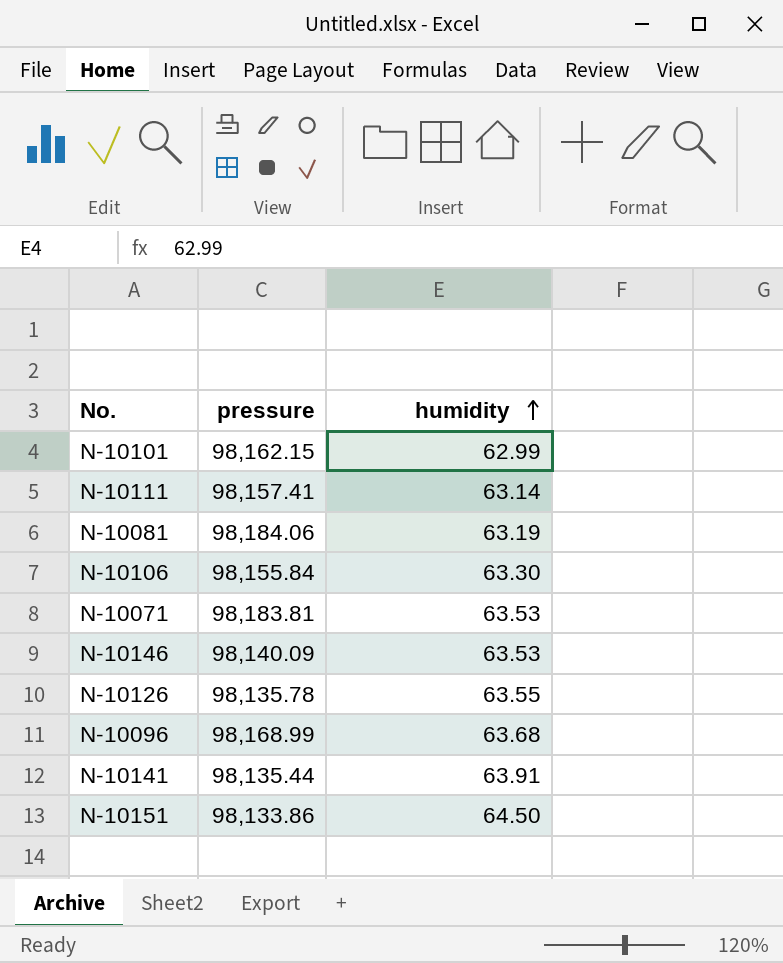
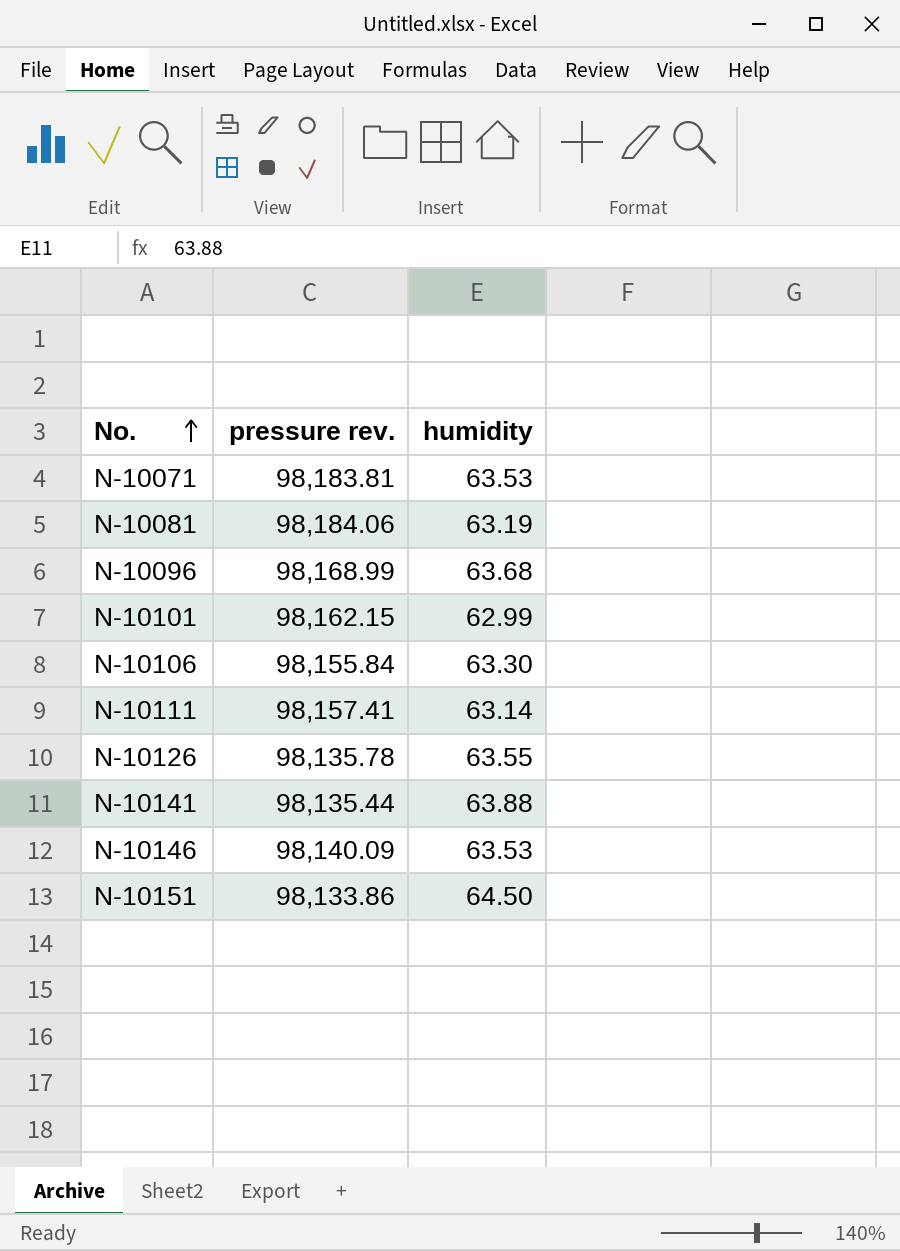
row order: humidity ascending -> No. ascending
column name: pressure -> pressure rev.
N-10141 | humidity: 63.91 -> 63.88

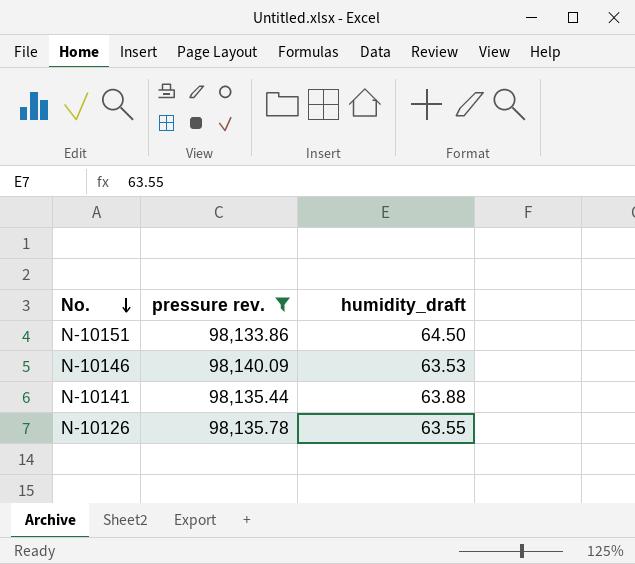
filter: none -> pressure rev. <= 98,140.09
row order: No. ascending -> No. descending
column name: humidity -> humidity_draft

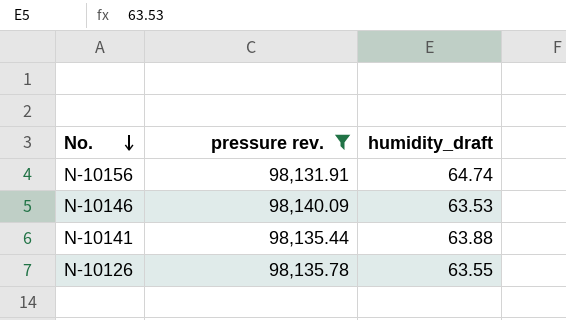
row N-10151: 98,133.86 | 64.50 -> none
row N-10156: none -> 98,131.91 | 64.74

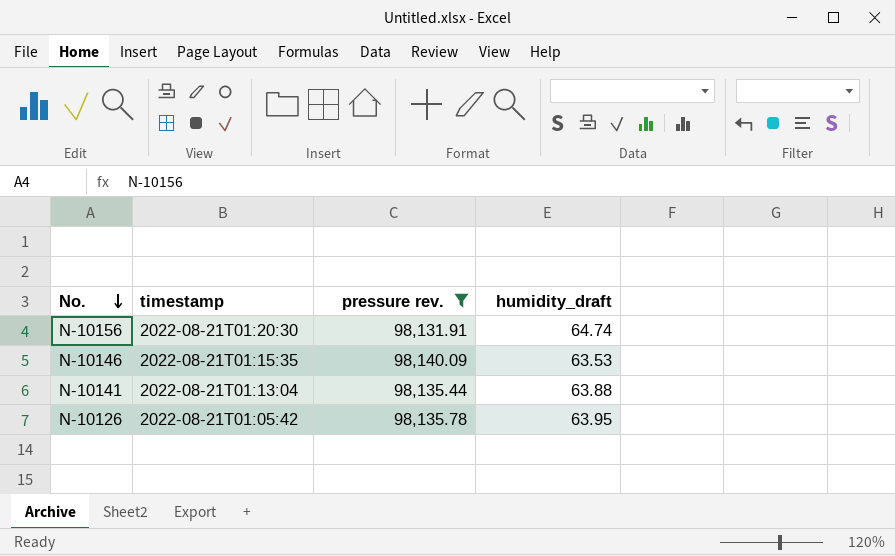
column timestamp | position: none -> 2
N-10126 | humidity_draft: 63.55 -> 63.95

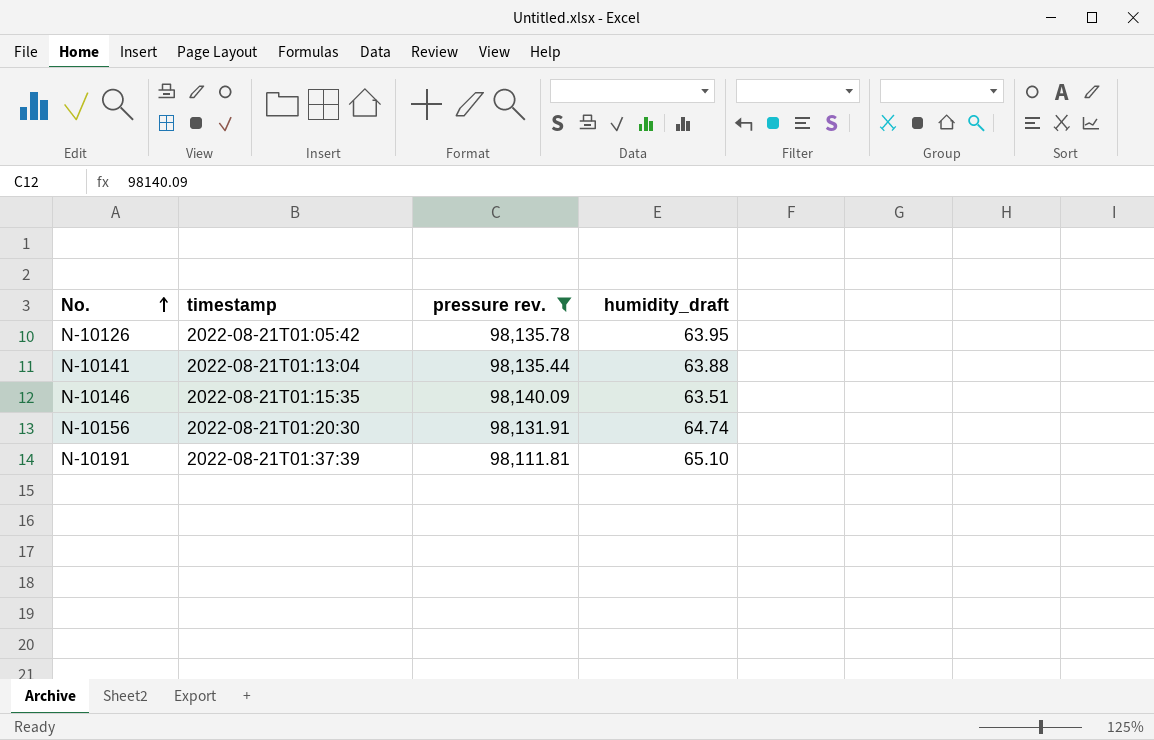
row order: No. descending -> No. ascending
N-10146 | humidity_draft: 63.53 -> 63.51
row N-10191: none -> 2022-08-21T01:37:39 | 98,111.81 | 65.10

